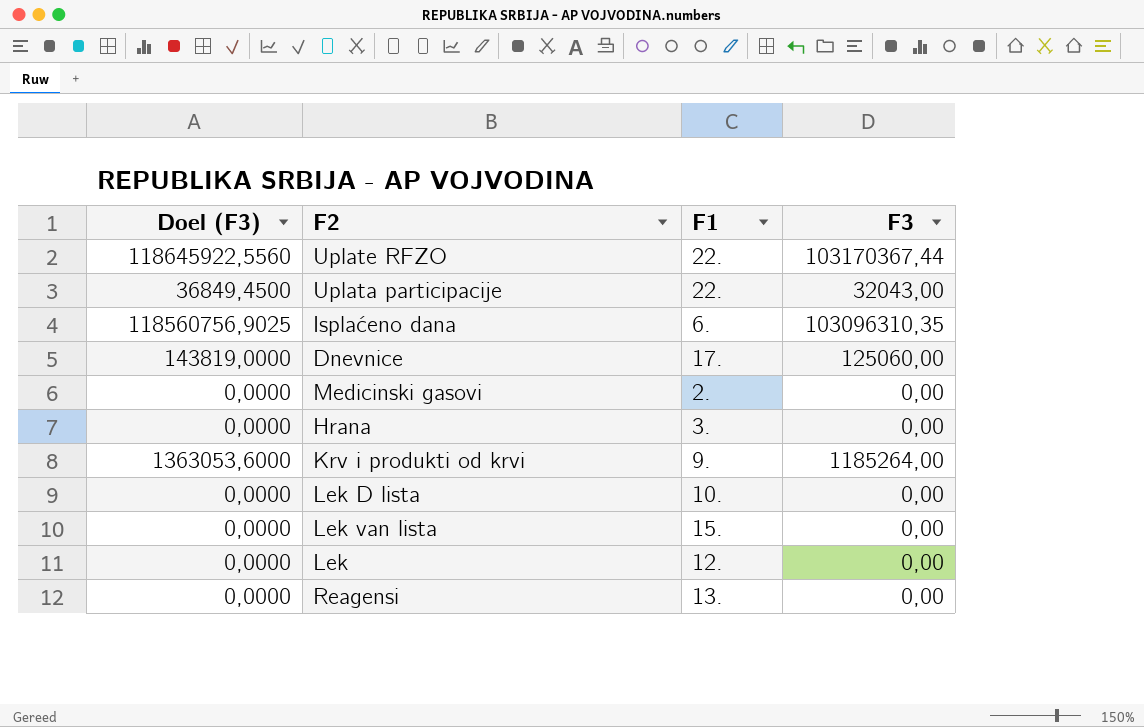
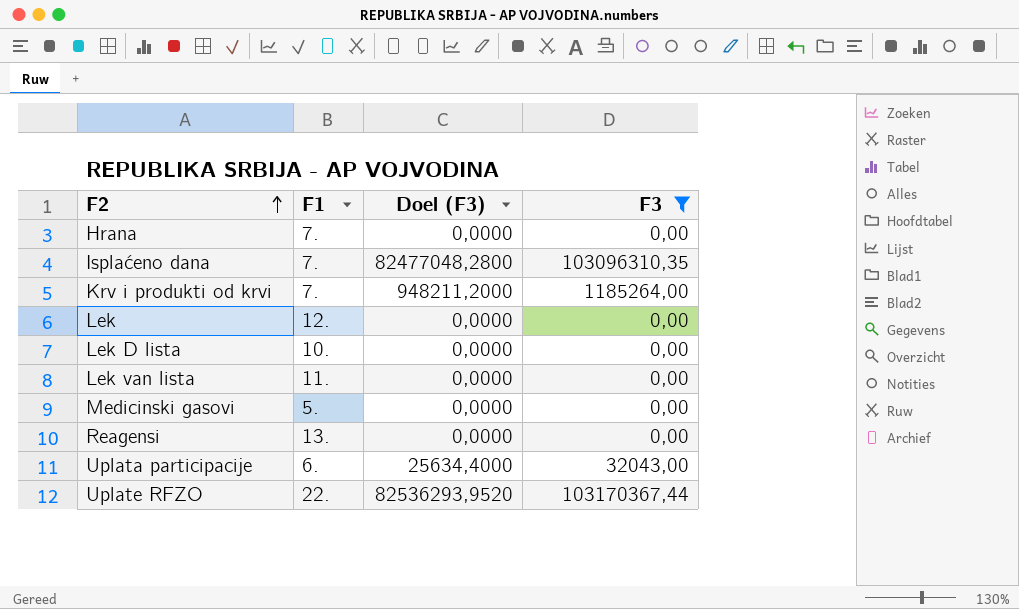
filter: none -> F3 != 125060,00
row order: none -> F2 ascending
column Doel (F3) | formula: [F3] * 1,15 -> [F3] * 0,8
column Doel (F3) | position: 1 -> 3
Hrana | F1: 3. -> 7.
Isplaćeno dana | F1: 6. -> 7.
Krv i produkti od krvi | F1: 9. -> 7.
Lek van lista | F1: 15. -> 11.
Medicinski gasovi | F1: 2. -> 5.
Uplata participacije | F1: 22. -> 6.

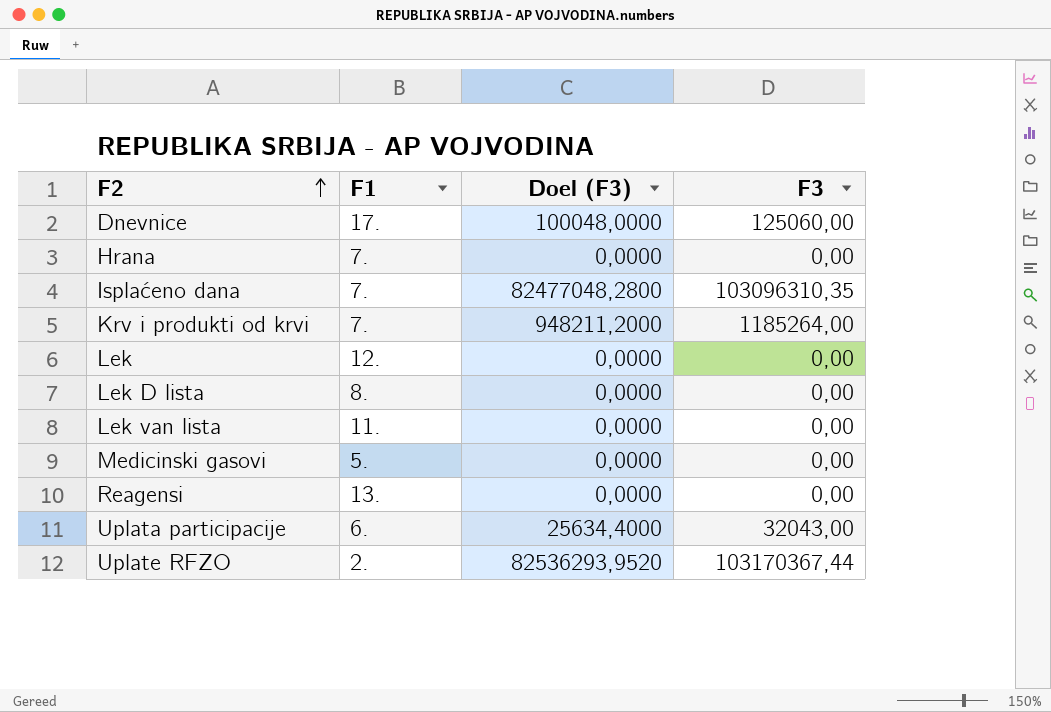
filter: F3 != 125060,00 -> none
Lek D lista | F1: 10. -> 8.
Uplate RFZO | F1: 22. -> 2.

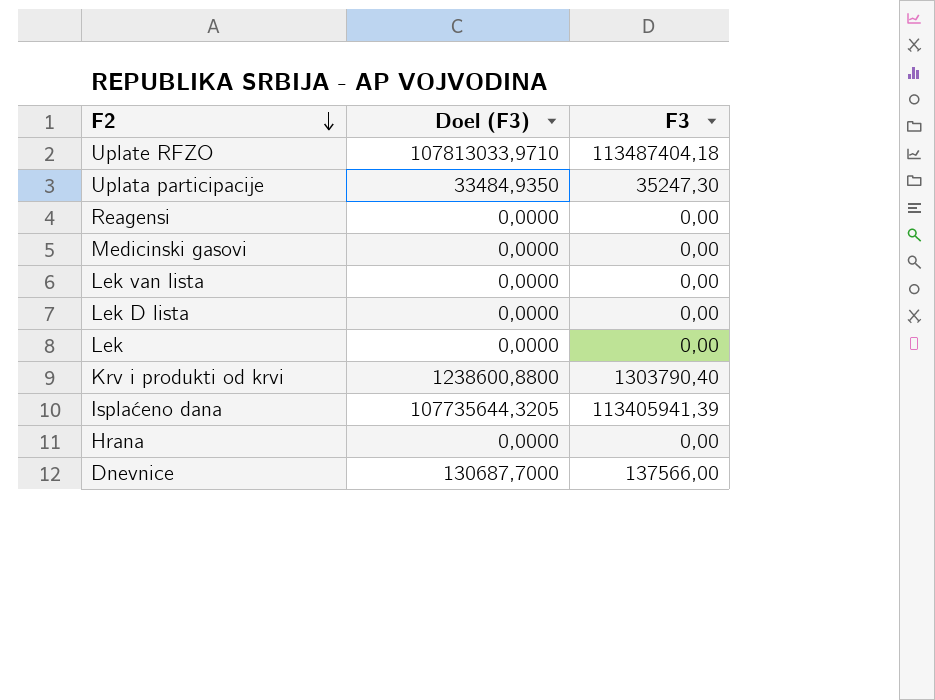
row order: F2 ascending -> F2 descending
column F1 | position: 2 -> none
column Doel (F3) | formula: [F3] * 0,8 -> [F3] * 0,95
Uplate RFZO | F3: 103170367,44 -> 113487404,18
Uplata participacije | F3: 32043,00 -> 35247,30
Krv i produkti od krvi | F3: 1185264,00 -> 1303790,40
Isplaćeno dana | F3: 103096310,35 -> 113405941,39
Dnevnice | F3: 125060,00 -> 137566,00

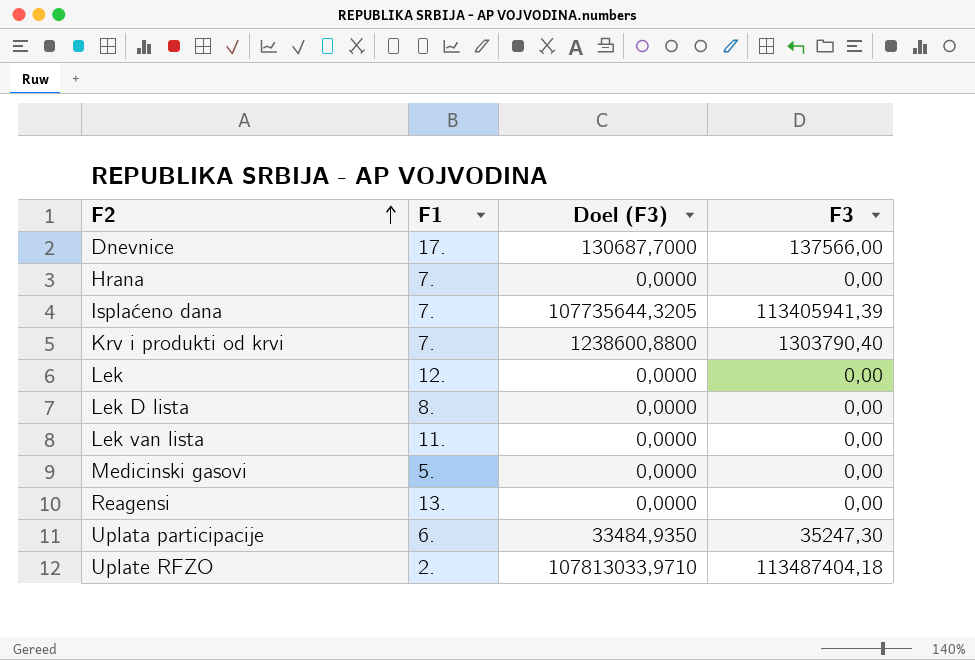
row order: F2 descending -> F2 ascending
column F1 | position: none -> 2

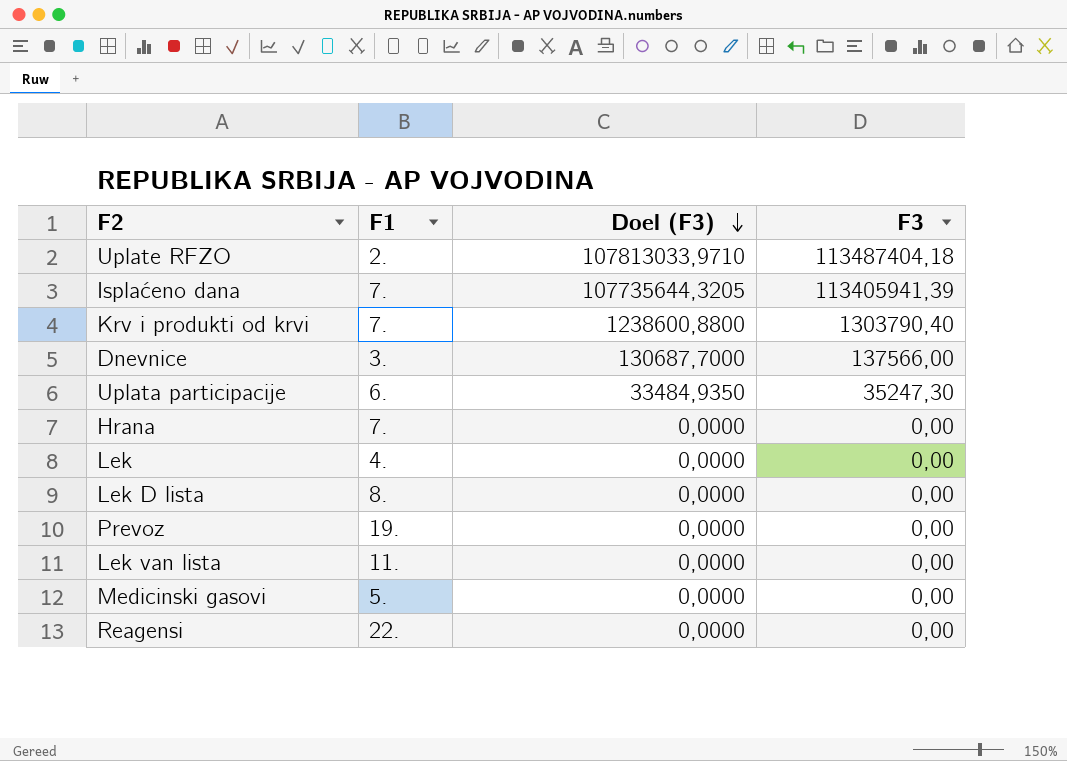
row order: F2 ascending -> Doel (F3) descending
Dnevnice | F1: 17. -> 3.
Lek | F1: 12. -> 4.
row Prevoz: none -> 19. | 0,0000 | 0,00
Reagensi | F1: 13. -> 22.

